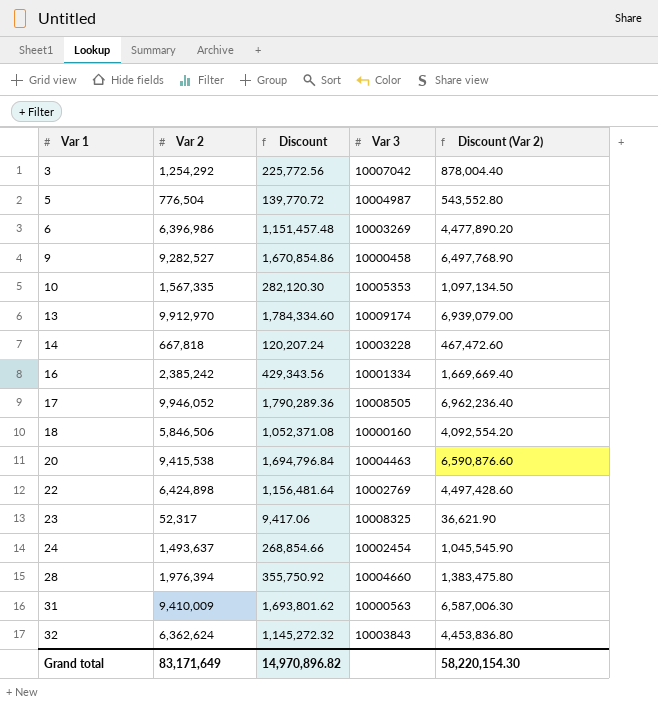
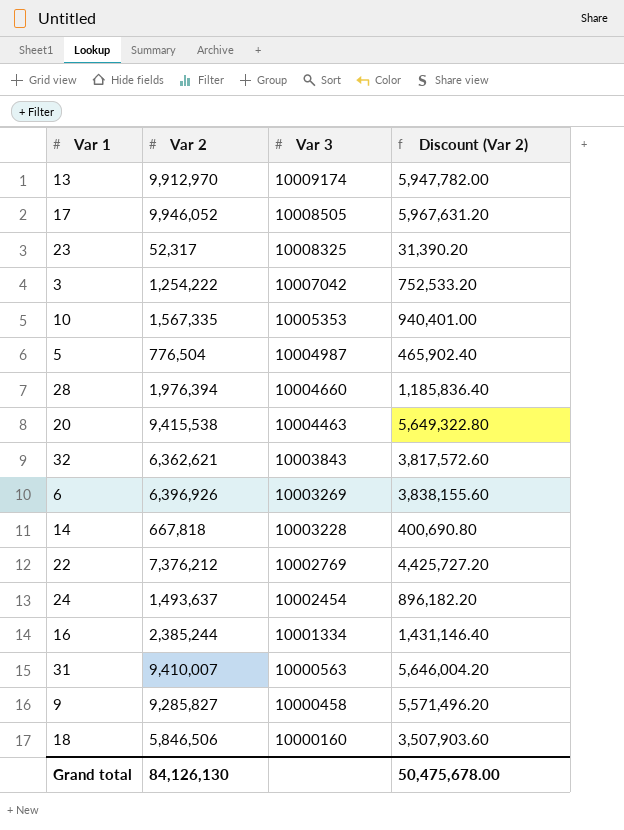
row order: Var 1 ascending -> Var 3 descending
column Discount | formula: [Var 2] * 0.18 -> none
column Discount (Var 2) | formula: [Var 2] * 0.7 -> [Var 2] * 0.6
3 | Var 2: 1,254,292 -> 1,254,222
32 | Var 2: 6,362,624 -> 6,362,621
6 | Var 2: 6,396,986 -> 6,396,926
22 | Var 2: 6,424,898 -> 7,376,212
16 | Var 2: 2,385,242 -> 2,385,244
31 | Var 2: 9,410,009 -> 9,410,007
9 | Var 2: 9,282,527 -> 9,285,827
Grand total | Var 2: 83,171,649 -> 84,126,130
Grand total | Discount (Var 2): 58,220,154.30 -> 50,475,678.00

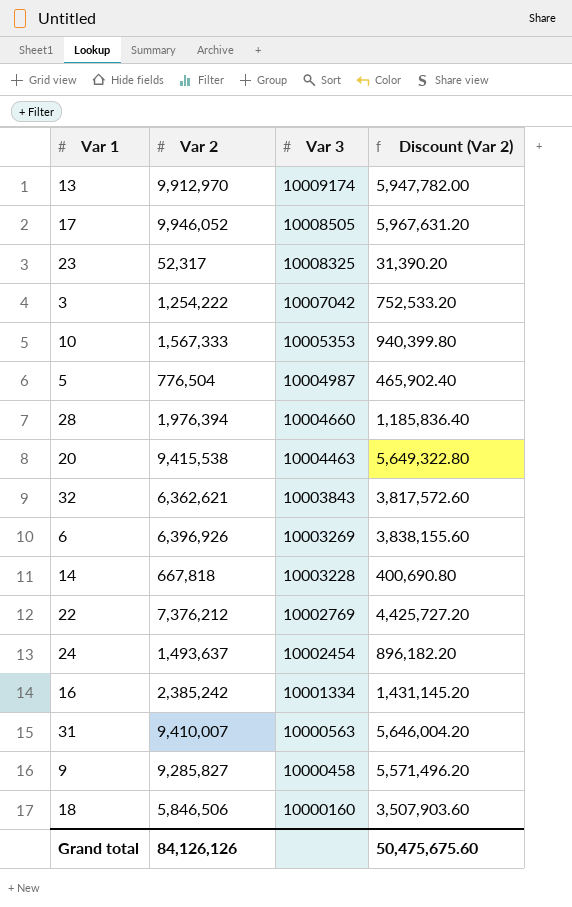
10 | Var 2: 1,567,335 -> 1,567,333
10 | Discount (Var 2): 940,401.00 -> 940,399.80
16 | Var 2: 2,385,244 -> 2,385,242
16 | Discount (Var 2): 1,431,146.40 -> 1,431,145.20
Grand total | Var 2: 84,126,130 -> 84,126,126
Grand total | Discount (Var 2): 50,475,678.00 -> 50,475,675.60

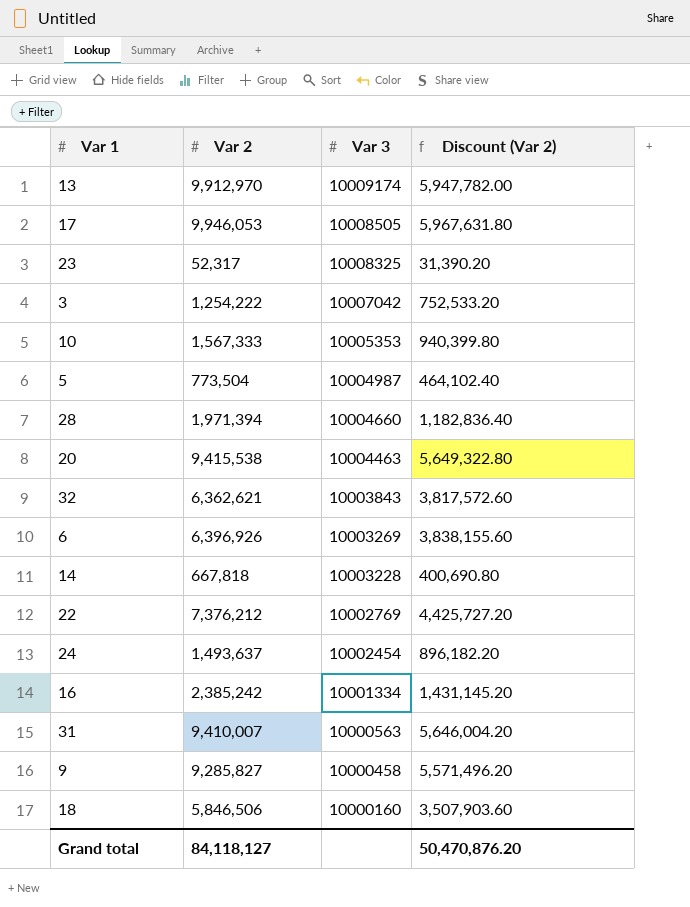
17 | Var 2: 9,946,052 -> 9,946,053
17 | Discount (Var 2): 5,967,631.20 -> 5,967,631.80
5 | Var 2: 776,504 -> 773,504
5 | Discount (Var 2): 465,902.40 -> 464,102.40
28 | Var 2: 1,976,394 -> 1,971,394
28 | Discount (Var 2): 1,185,836.40 -> 1,182,836.40
Grand total | Var 2: 84,126,126 -> 84,118,127
Grand total | Discount (Var 2): 50,475,675.60 -> 50,470,876.20

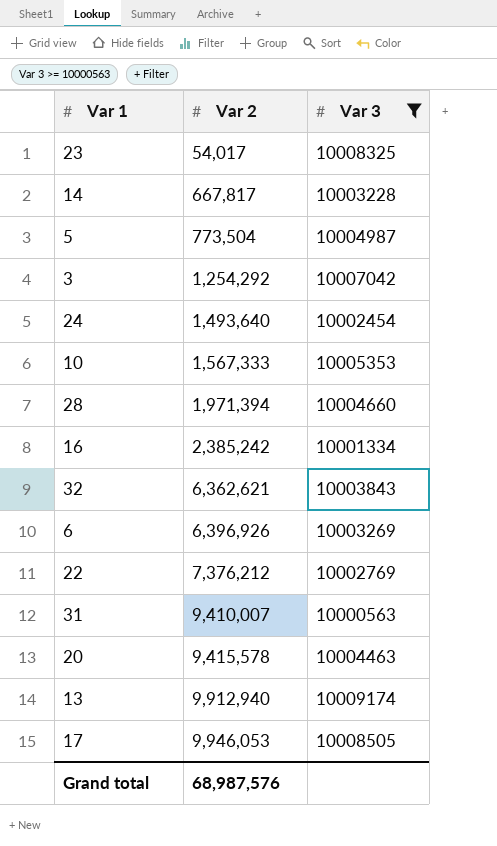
filter: none -> Var 3 >= 10000563
row order: Var 3 descending -> Var 2 ascending
column Discount (Var 2) | formula: [Var 2] * 0.6 -> none
23 | Var 2: 52,317 -> 54,017
14 | Var 2: 667,818 -> 667,817
3 | Var 2: 1,254,222 -> 1,254,292
24 | Var 2: 1,493,637 -> 1,493,640
20 | Var 2: 9,415,538 -> 9,415,578
13 | Var 2: 9,912,970 -> 9,912,940
Grand total | Var 2: 84,118,127 -> 68,987,576

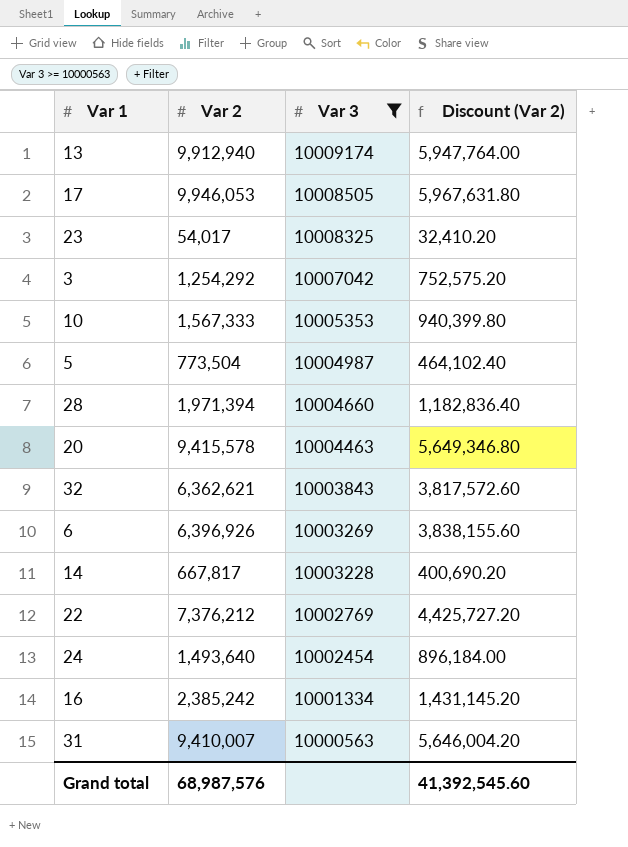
row order: Var 2 ascending -> Var 3 descending
column Discount (Var 2) | formula: none -> [Var 2] * 0.6

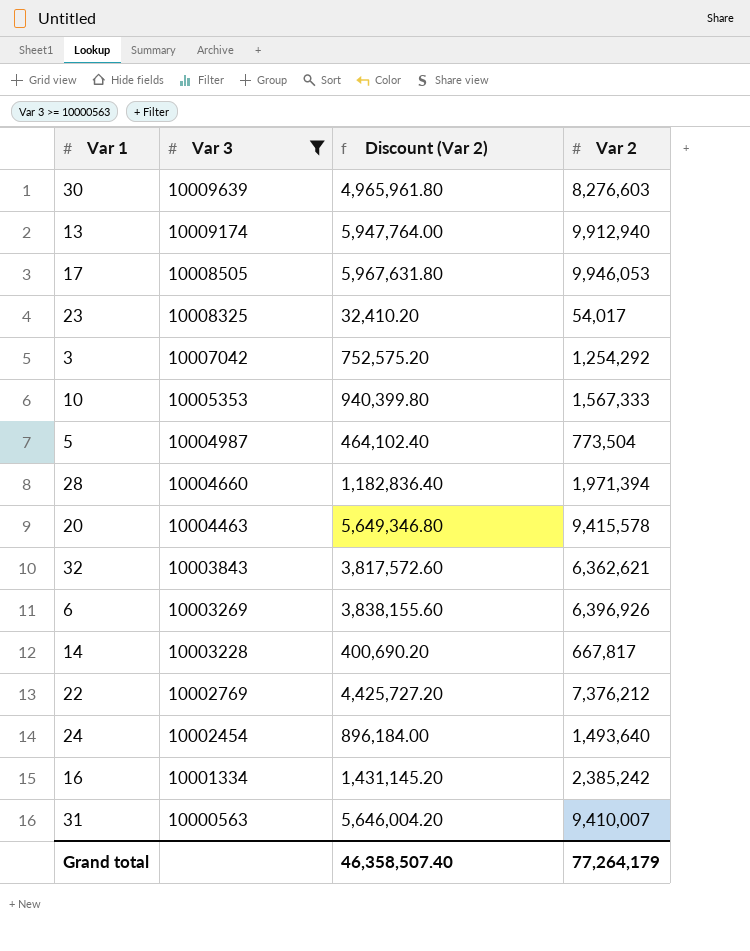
column Var 2 | position: 2 -> 4
row 30: none -> 10009639 | 4,965,961.80 | 8,276,603
Grand total | Discount (Var 2): 41,392,545.60 -> 46,358,507.40
Grand total | Var 2: 68,987,576 -> 77,264,179

